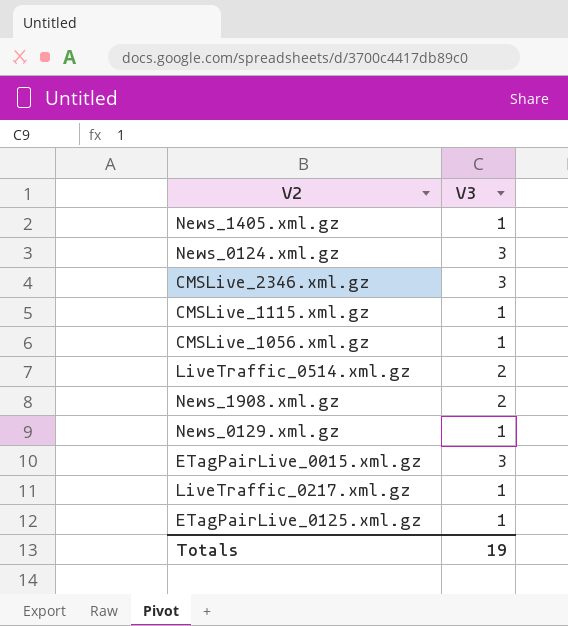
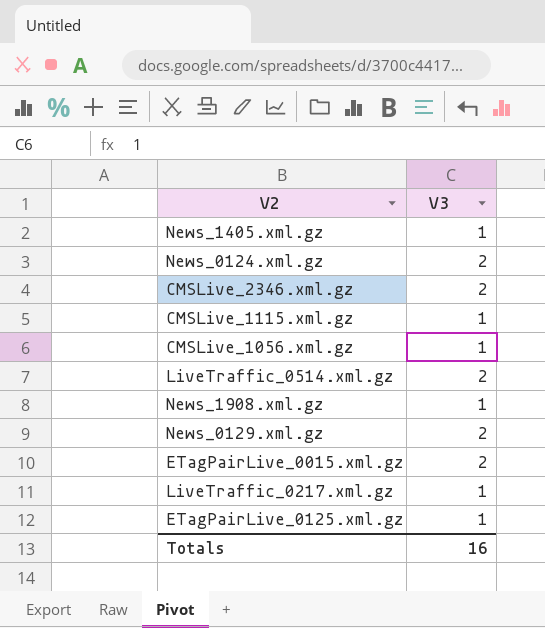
News_0124.xml.gz | V3: 3 -> 2
CMSLive_2346.xml.gz | V3: 3 -> 2
News_1908.xml.gz | V3: 2 -> 1
News_0129.xml.gz | V3: 1 -> 2
ETagPairLive_0015.xml.gz | V3: 3 -> 2
Totals | V3: 19 -> 16

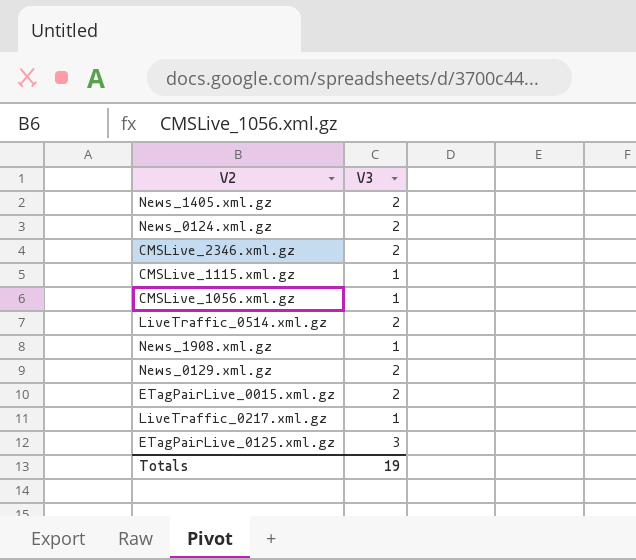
News_1405.xml.gz | V3: 1 -> 2
ETagPairLive_0125.xml.gz | V3: 1 -> 3
Totals | V3: 16 -> 19

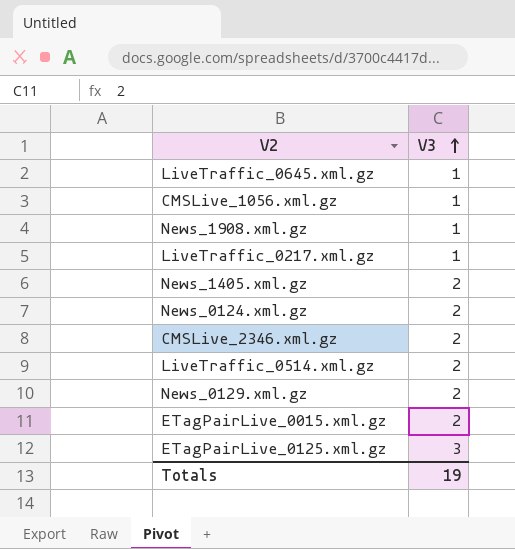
row order: none -> V3 ascending
row CMSLive_1115.xml.gz: 1 -> none
row LiveTraffic_0645.xml.gz: none -> 1

